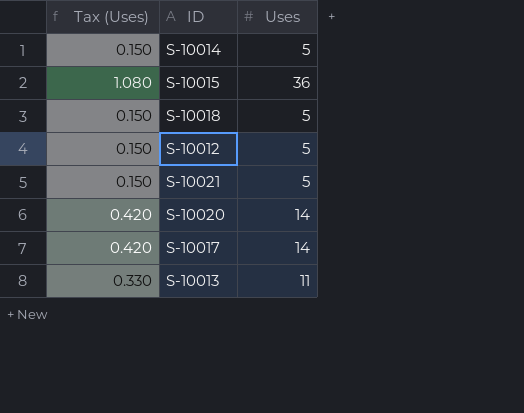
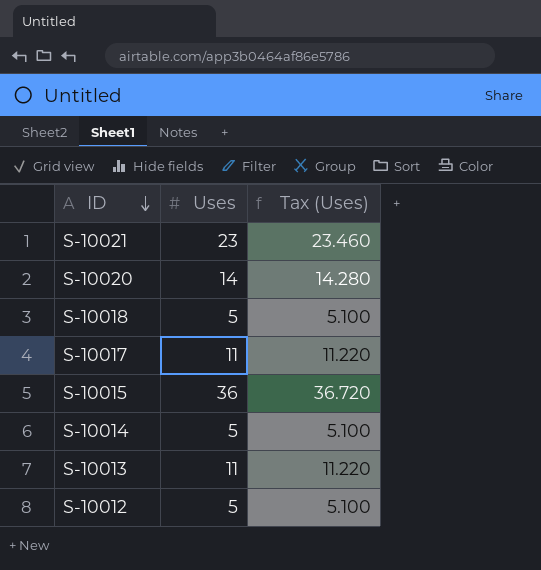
row order: none -> ID descending
column Tax (Uses) | formula: [Uses] * 0.03 -> [Uses] * 1.02
column Tax (Uses) | position: 1 -> 3
S-10021 | Uses: 5 -> 23
S-10017 | Uses: 14 -> 11

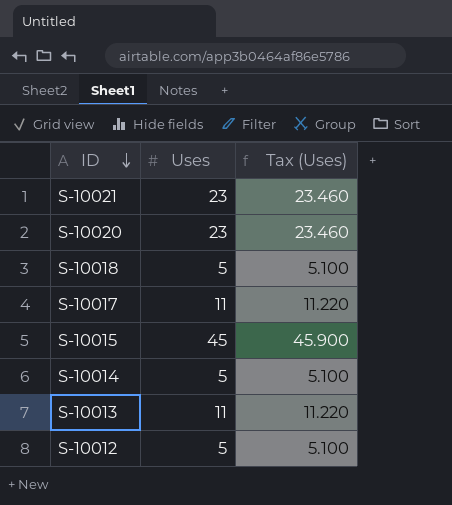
S-10020 | Uses: 14 -> 23
S-10020 | Tax (Uses): 14.280 -> 23.460
S-10015 | Uses: 36 -> 45
S-10015 | Tax (Uses): 36.720 -> 45.900

